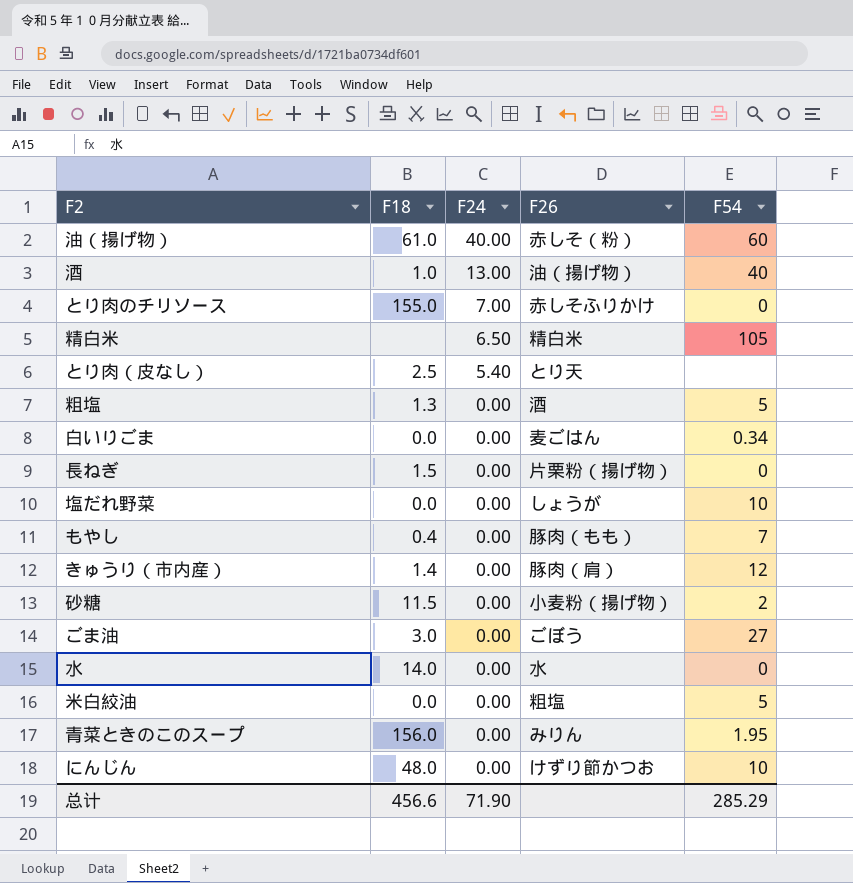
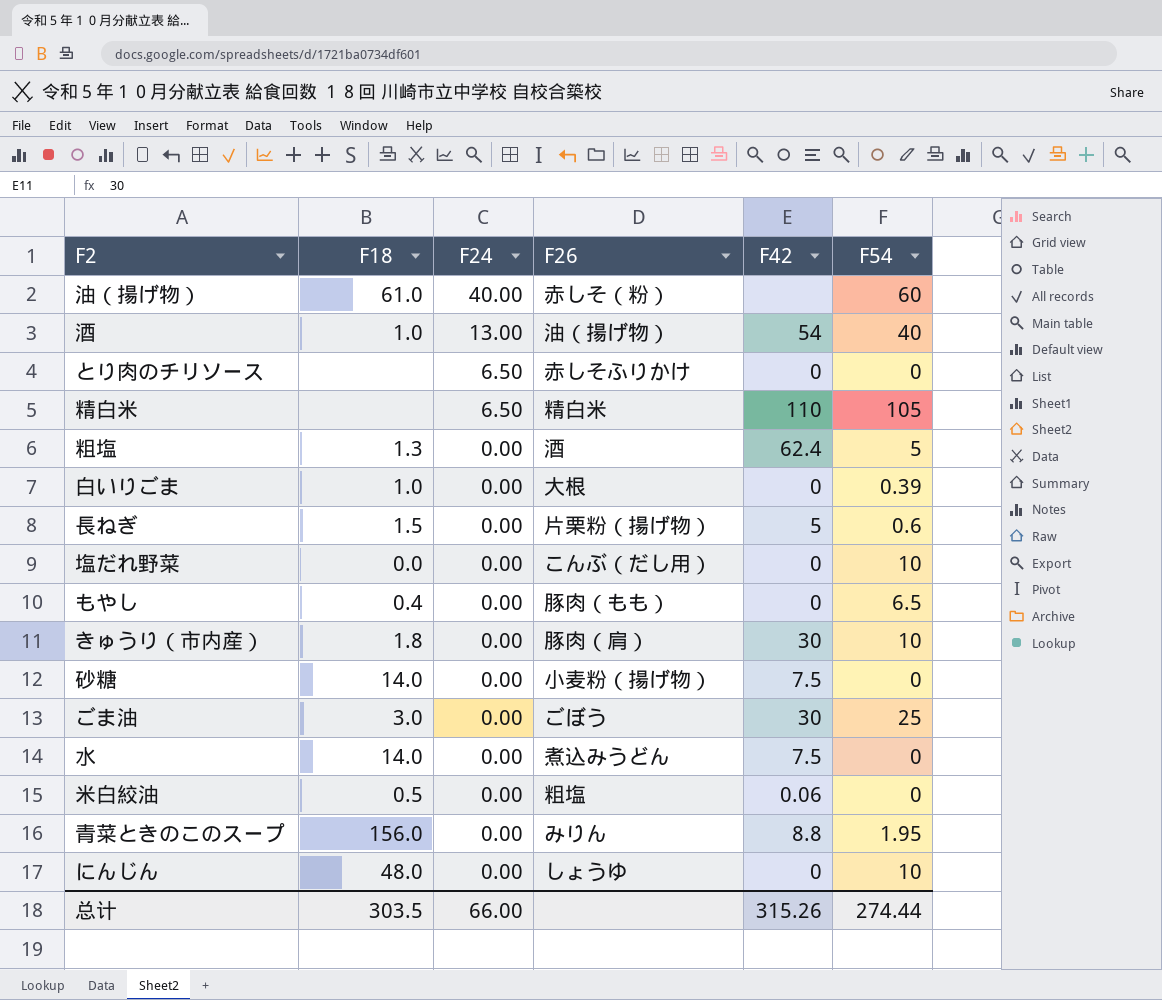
column F42 | position: none -> 5
row とり肉（皮なし）: 2.5 | 5.40 | とり天 | none -> none
とり肉のチリソース | F18: 155.0 -> none
とり肉のチリソース | F24: 7.00 -> 6.50
白いりごま | F18: 0.0 -> 1.0
白いりごま | F26: 麦ごはん -> 大根
白いりごま | F54: 0.34 -> 0.39
長ねぎ | F54: 0 -> 0.6
塩だれ野菜 | F26: しょうが -> こんぶ（だし用）
もやし | F54: 7 -> 6.5
きゅうり（市内産） | F18: 1.4 -> 1.8
きゅうり（市内産） | F54: 12 -> 10
砂糖 | F18: 11.5 -> 14.0
砂糖 | F54: 2 -> 0
ごま油 | F54: 27 -> 25
水 | F26: 水 -> 煮込みうどん
米白絞油 | F18: 0.0 -> 0.5
米白絞油 | F54: 5 -> 0
にんじん | F26: けずり節かつお -> しょうゆ
总计 | F18: 456.6 -> 303.5
总计 | F24: 71.90 -> 66.00
总计 | F54: 285.29 -> 274.44

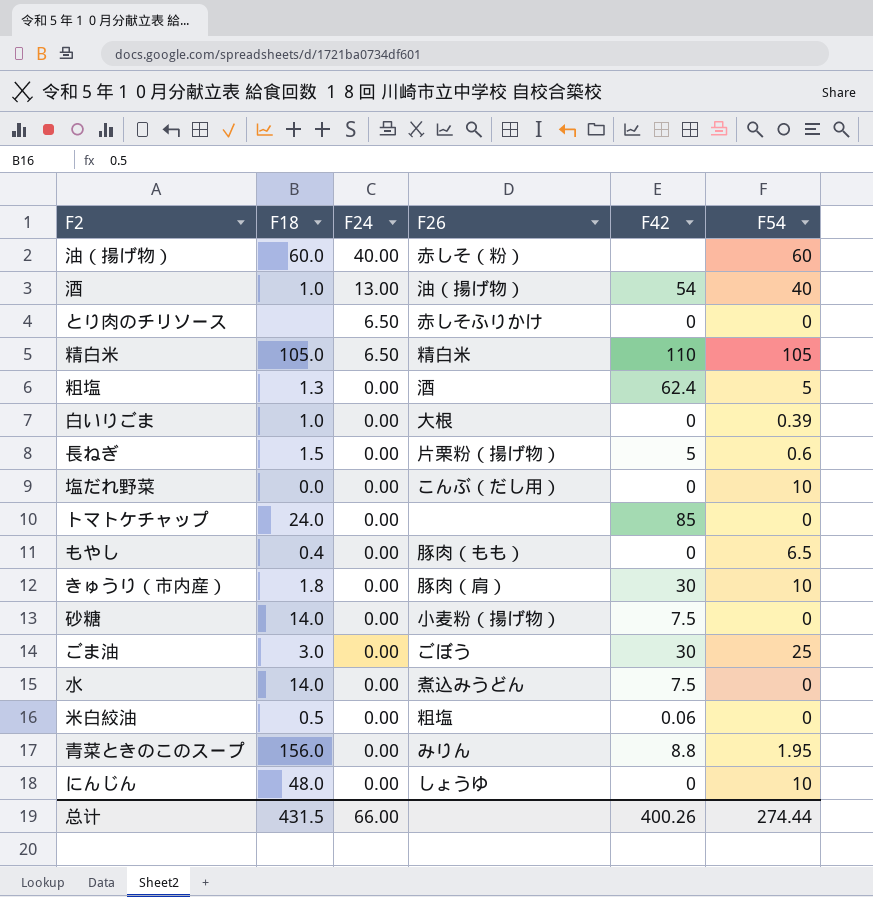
油（揚げ物） | F18: 61.0 -> 60.0
精白米 | F18: none -> 105.0
row トマトケチャップ: none -> 24.0 | 0.00 | none | 85 | 0
总计 | F18: 303.5 -> 431.5
总计 | F42: 315.26 -> 400.26

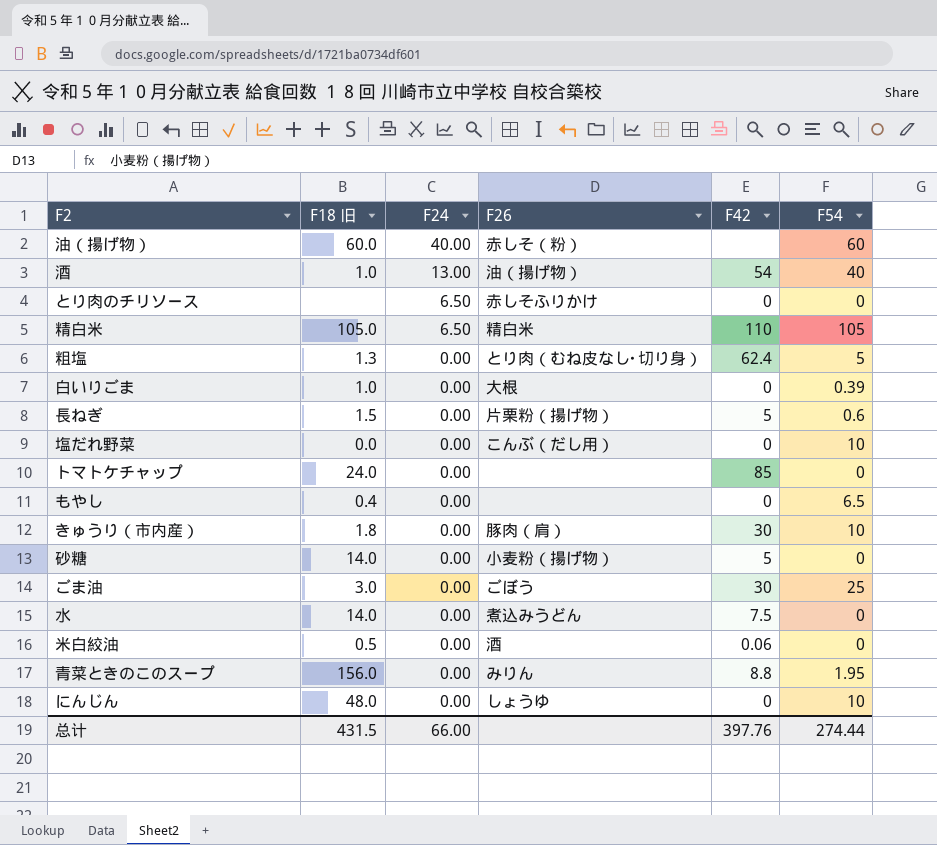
column name: F18 -> F18 旧
粗塩 | F26: 酒 -> とり肉（むね皮なし･切り身）
もやし | F26: 豚肉（もも） -> none
砂糖 | F42: 7.5 -> 5
米白絞油 | F26: 粗塩 -> 酒
总计 | F42: 400.26 -> 397.76

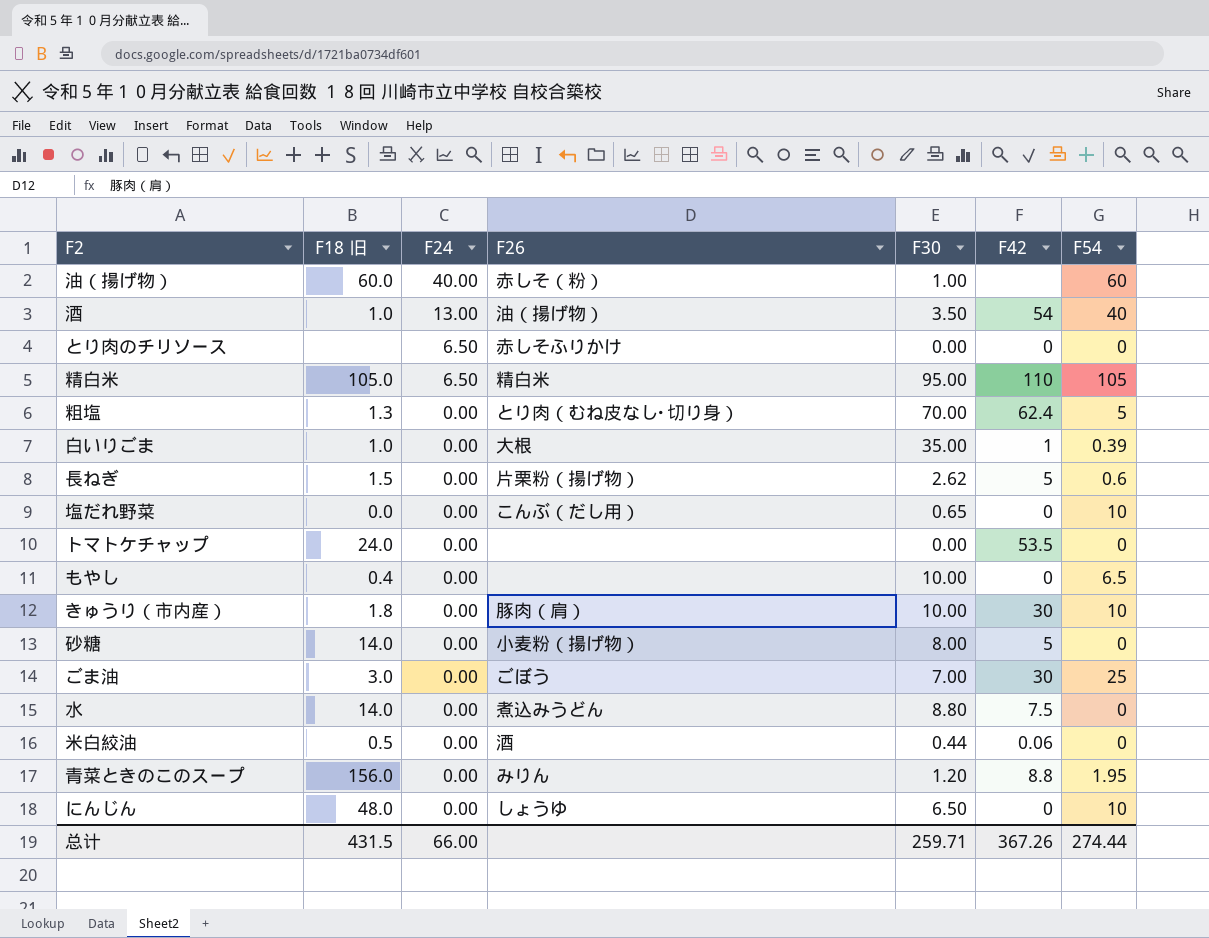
column F30 | position: none -> 5
白いりごま | F42: 0 -> 1
トマトケチャップ | F42: 85 -> 53.5
总计 | F42: 397.76 -> 367.26

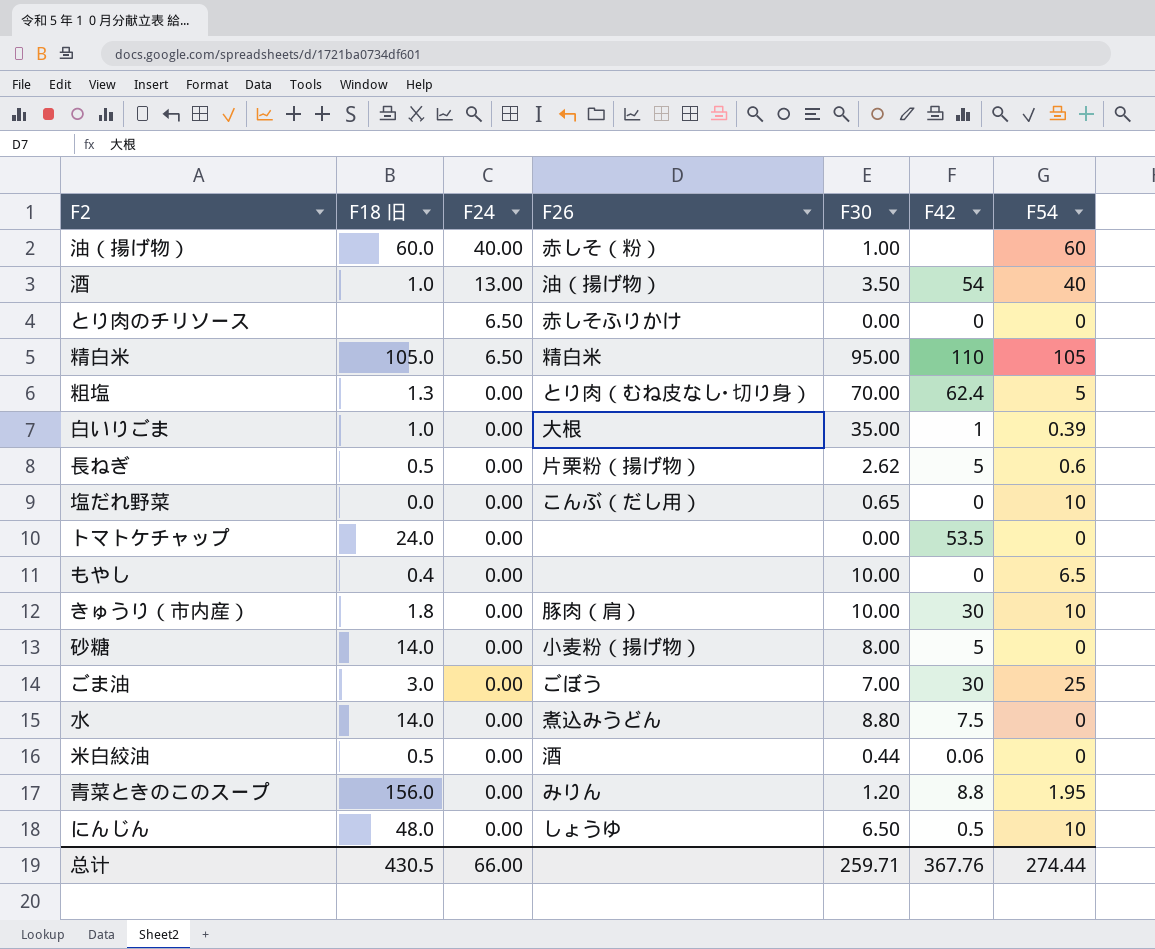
長ねぎ | F18 旧: 1.5 -> 0.5
にんじん | F42: 0 -> 0.5
总计 | F18 旧: 431.5 -> 430.5
总计 | F42: 367.26 -> 367.76

